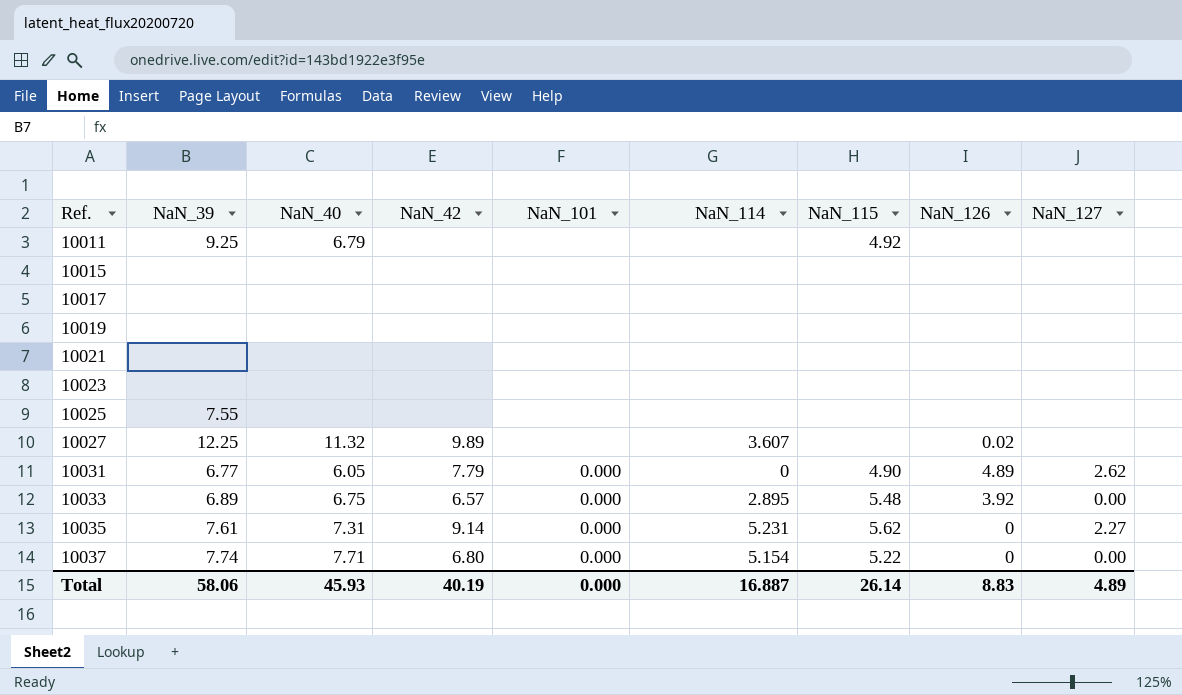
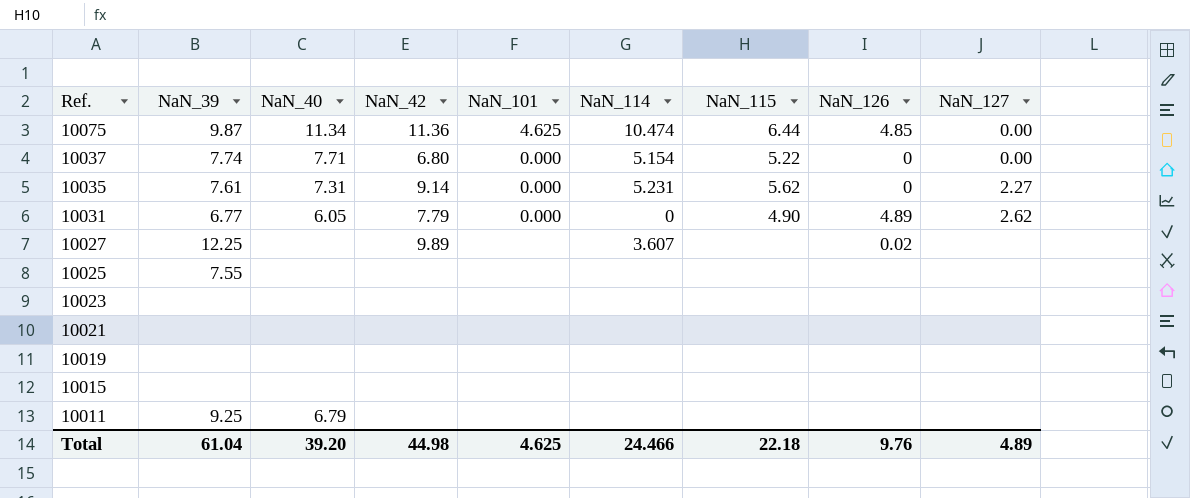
row order: Ref. ascending -> Ref. descending
row 10017: none | none | none | none | none | none | none | none -> none
row 10033: 6.89 | 6.75 | 6.57 | 0.000 | 2.895 | 5.48 | 3.92 | 0.00 -> none
row 10075: none -> 9.87 | 11.34 | 11.36 | 4.625 | 10.474 | 6.44 | 4.85 | 0.00
10027 | NaN_40: 11.32 -> none
10011 | NaN_115: 4.92 -> none
Total | NaN_39: 58.06 -> 61.04
Total | NaN_40: 45.93 -> 39.20
Total | NaN_42: 40.19 -> 44.98
Total | NaN_101: 0.000 -> 4.625
Total | NaN_114: 16.887 -> 24.466
Total | NaN_115: 26.14 -> 22.18
Total | NaN_126: 8.83 -> 9.76

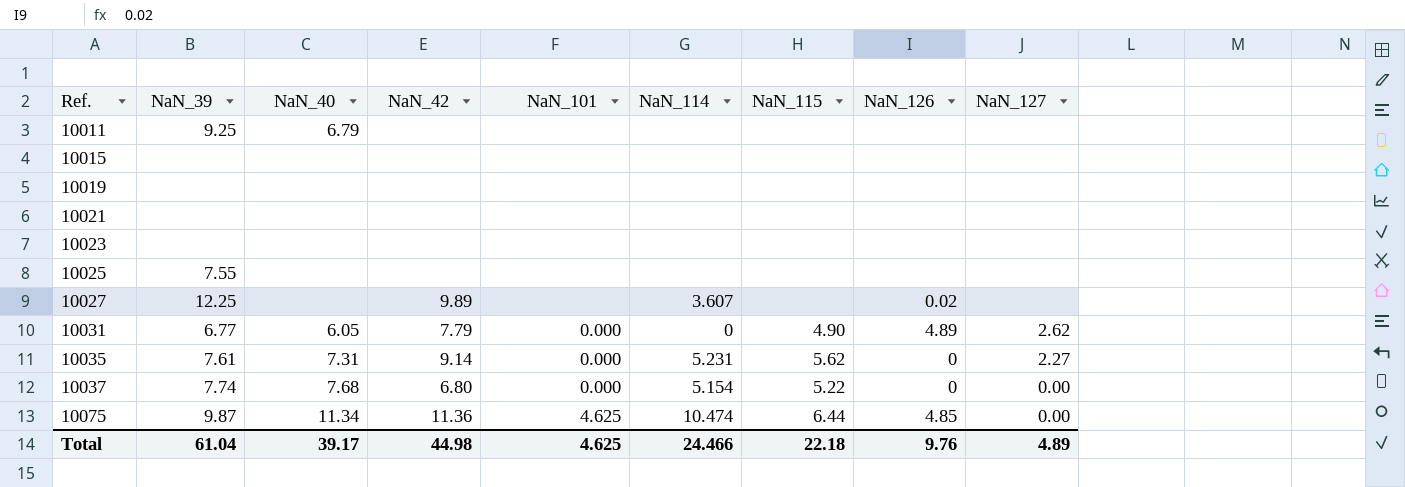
row order: Ref. descending -> Ref. ascending
10037 | NaN_40: 7.71 -> 7.68
Total | NaN_40: 39.20 -> 39.17

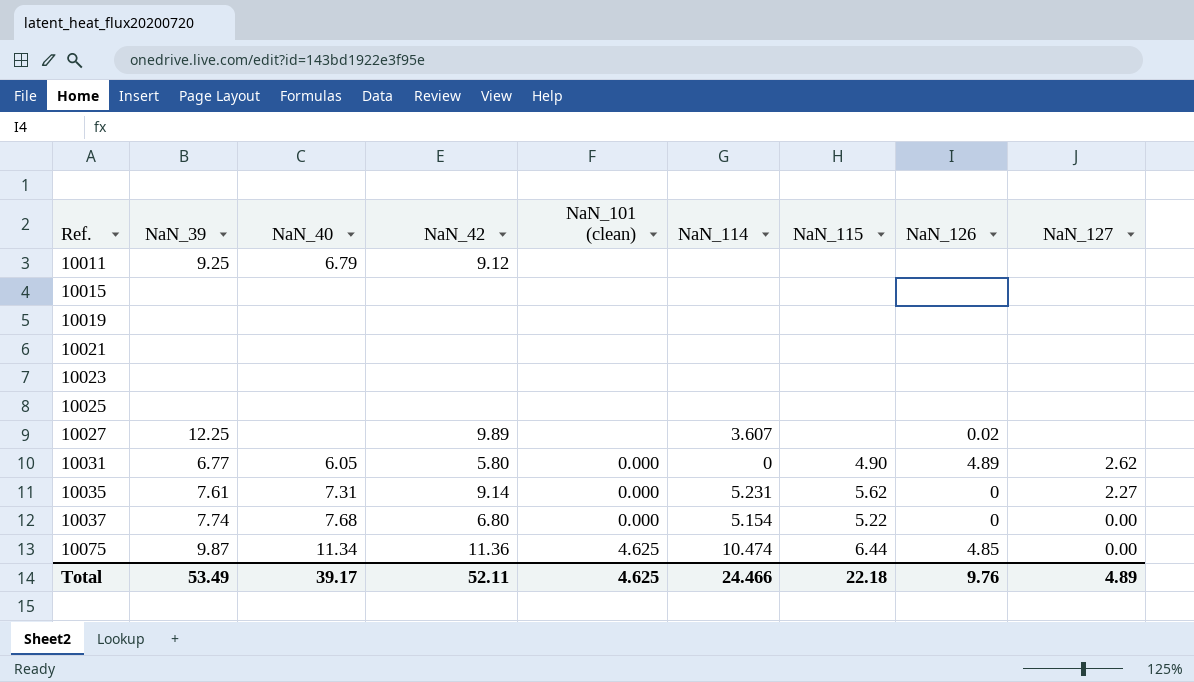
column name: NaN_101 -> NaN_101 (clean)
10011 | NaN_42: none -> 9.12
10025 | NaN_39: 7.55 -> none
10031 | NaN_42: 7.79 -> 5.80
Total | NaN_39: 61.04 -> 53.49
Total | NaN_42: 44.98 -> 52.11

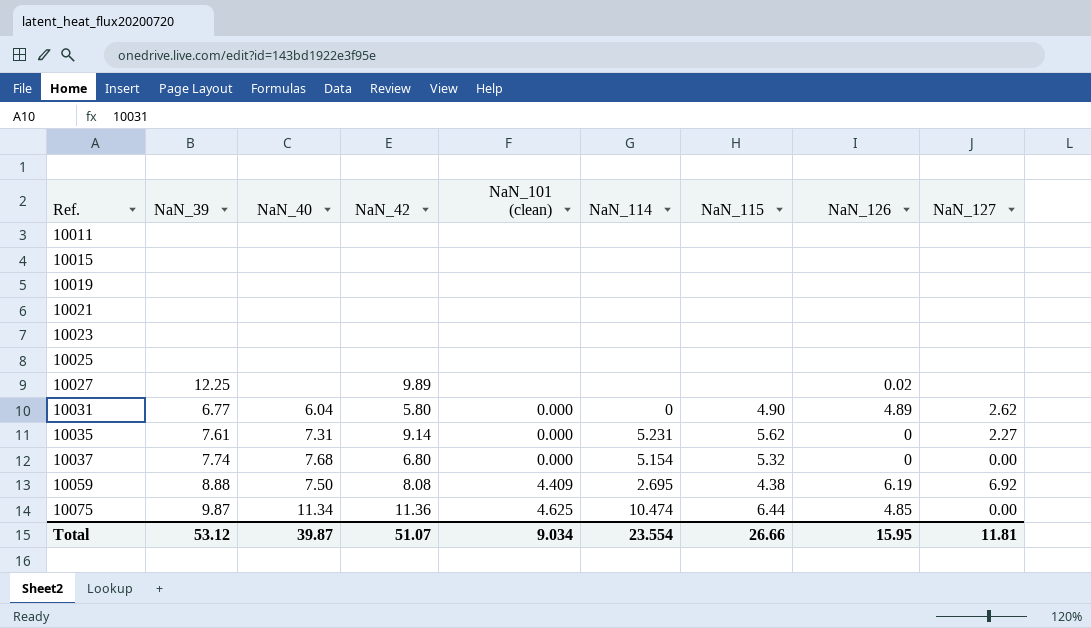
10011 | NaN_39: 9.25 -> none
10011 | NaN_40: 6.79 -> none
10011 | NaN_42: 9.12 -> none
10027 | NaN_114: 3.607 -> none
10031 | NaN_40: 6.05 -> 6.04
10037 | NaN_115: 5.22 -> 5.32
row 10059: none -> 8.88 | 7.50 | 8.08 | 4.409 | 2.695 | 4.38 | 6.19 | 6.92
Total | NaN_39: 53.49 -> 53.12
Total | NaN_40: 39.17 -> 39.87
Total | NaN_42: 52.11 -> 51.07
Total | NaN_101 (clean): 4.625 -> 9.034
Total | NaN_114: 24.466 -> 23.554
Total | NaN_115: 22.18 -> 26.66
Total | NaN_126: 9.76 -> 15.95
Total | NaN_127: 4.89 -> 11.81

